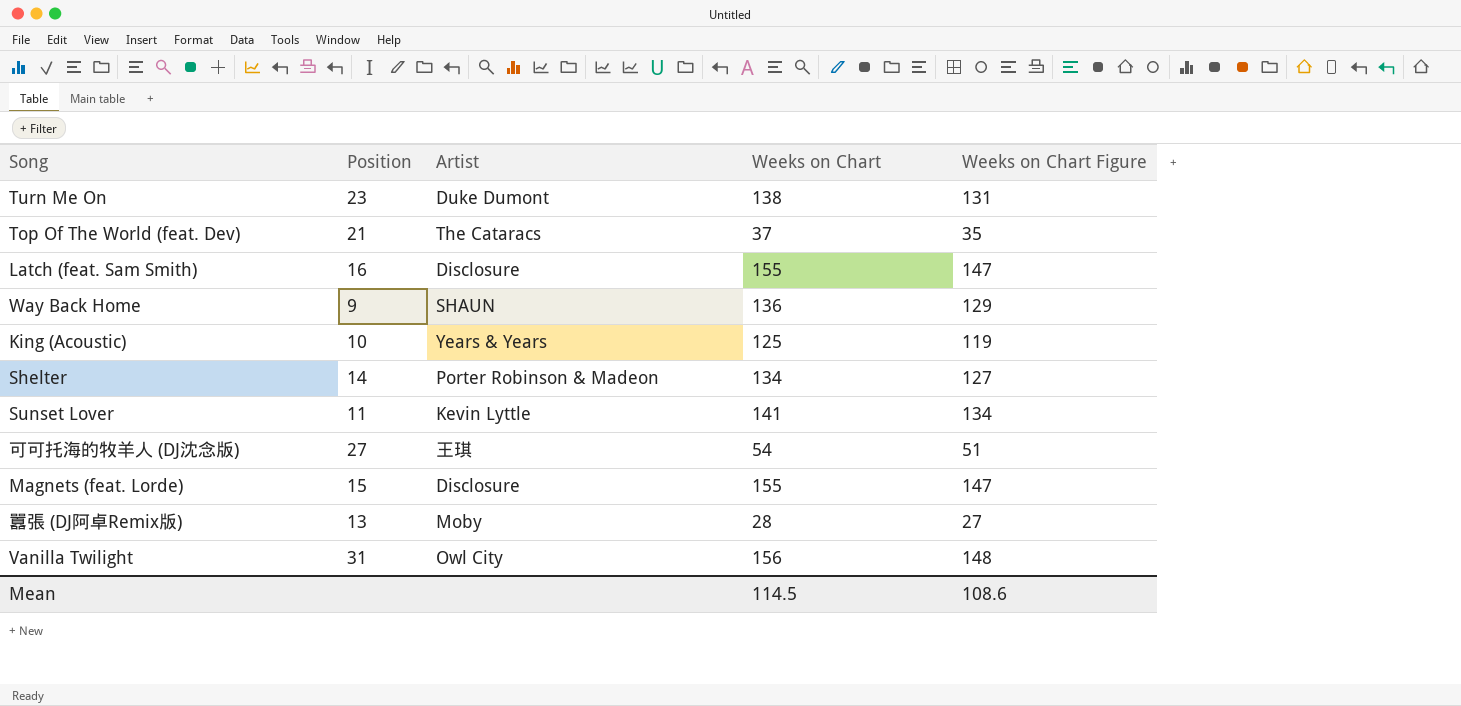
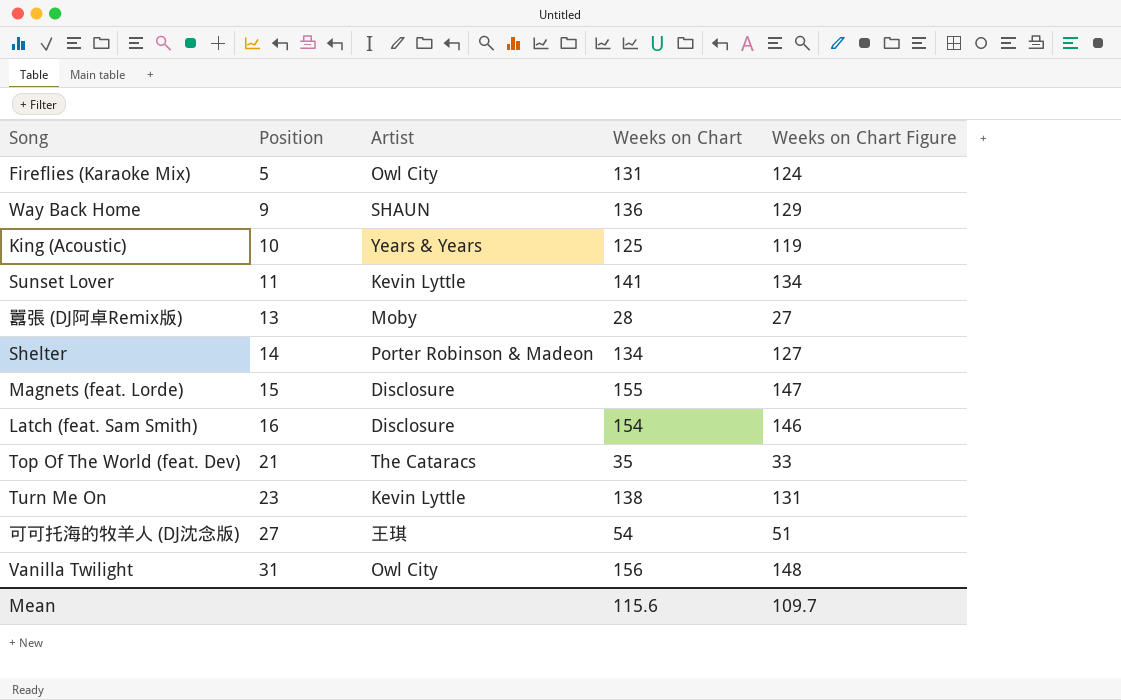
row order: none -> Position ascending
row Fireflies (Karaoke Mix): none -> 5 | Owl City | 131 | 124
Latch (feat. Sam Smith) | Weeks on Chart: 155 -> 154
Latch (feat. Sam Smith) | Weeks on Chart Figure: 147 -> 146
Top Of The World (feat. Dev) | Weeks on Chart: 37 -> 35
Top Of The World (feat. Dev) | Weeks on Chart Figure: 35 -> 33
Turn Me On | Artist: Duke Dumont -> Kevin Lyttle
Mean | Weeks on Chart: 114.5 -> 115.6
Mean | Weeks on Chart Figure: 108.6 -> 109.7

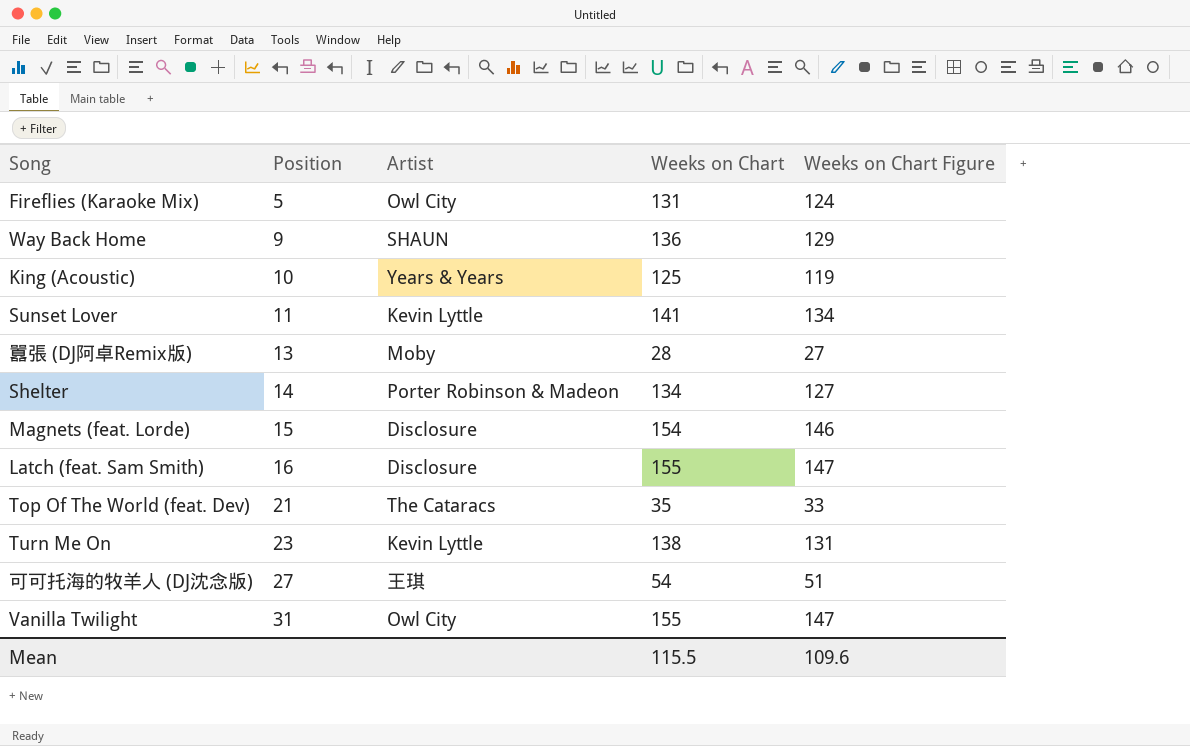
Magnets (feat. Lorde) | Weeks on Chart: 155 -> 154
Magnets (feat. Lorde) | Weeks on Chart Figure: 147 -> 146
Latch (feat. Sam Smith) | Weeks on Chart: 154 -> 155
Latch (feat. Sam Smith) | Weeks on Chart Figure: 146 -> 147
Vanilla Twilight | Weeks on Chart: 156 -> 155
Vanilla Twilight | Weeks on Chart Figure: 148 -> 147
Mean | Weeks on Chart: 115.6 -> 115.5
Mean | Weeks on Chart Figure: 109.7 -> 109.6

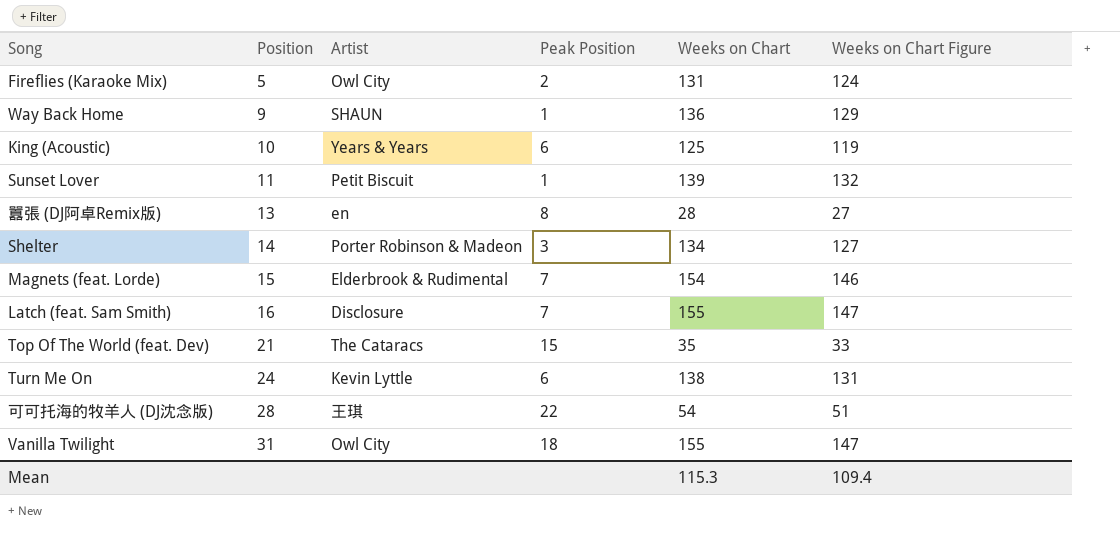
column Peak Position | position: none -> 4
Sunset Lover | Artist: Kevin Lyttle -> Petit Biscuit
Sunset Lover | Weeks on Chart: 141 -> 139
Sunset Lover | Weeks on Chart Figure: 134 -> 132
囂張 (DJ阿卓Remix版) | Artist: Moby -> en
Magnets (feat. Lorde) | Artist: Disclosure -> Elderbrook & Rudimental
Turn Me On | Position: 23 -> 24
可可托海的牧羊人 (DJ沈念版) | Position: 27 -> 28
Mean | Weeks on Chart: 115.5 -> 115.3
Mean | Weeks on Chart Figure: 109.6 -> 109.4

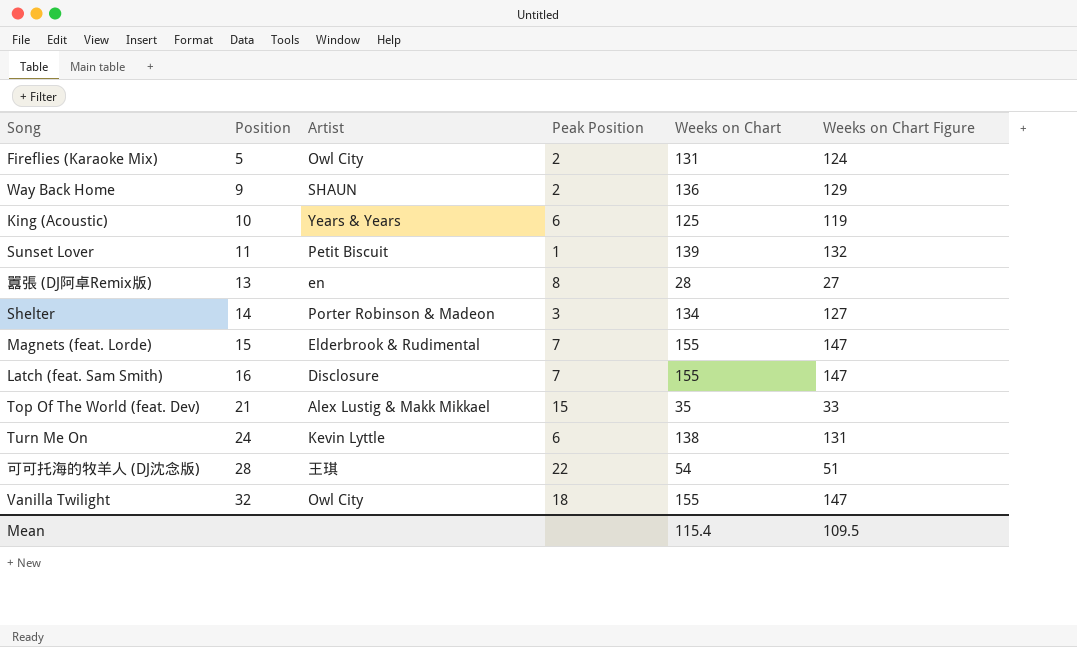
Way Back Home | Peak Position: 1 -> 2
Magnets (feat. Lorde) | Weeks on Chart: 154 -> 155
Magnets (feat. Lorde) | Weeks on Chart Figure: 146 -> 147
Top Of The World (feat. Dev) | Artist: The Cataracs -> Alex Lustig & Makk Mikkael
Vanilla Twilight | Position: 31 -> 32
Mean | Weeks on Chart: 115.3 -> 115.4
Mean | Weeks on Chart Figure: 109.4 -> 109.5

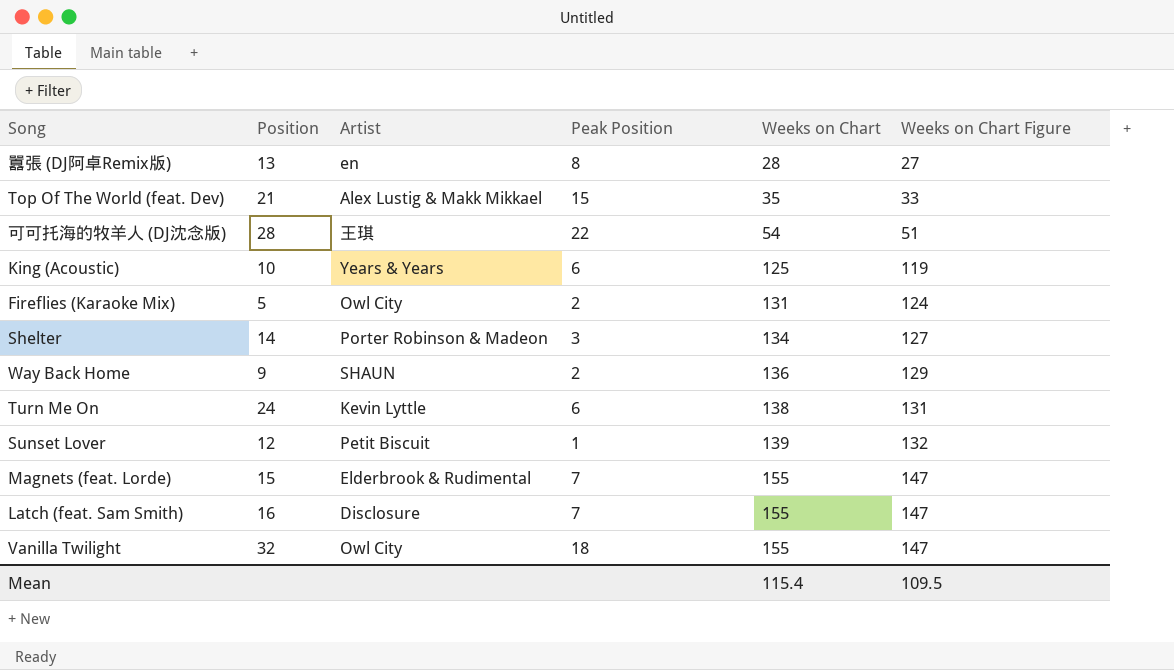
row order: Position ascending -> Weeks on Chart ascending
Sunset Lover | Position: 11 -> 12

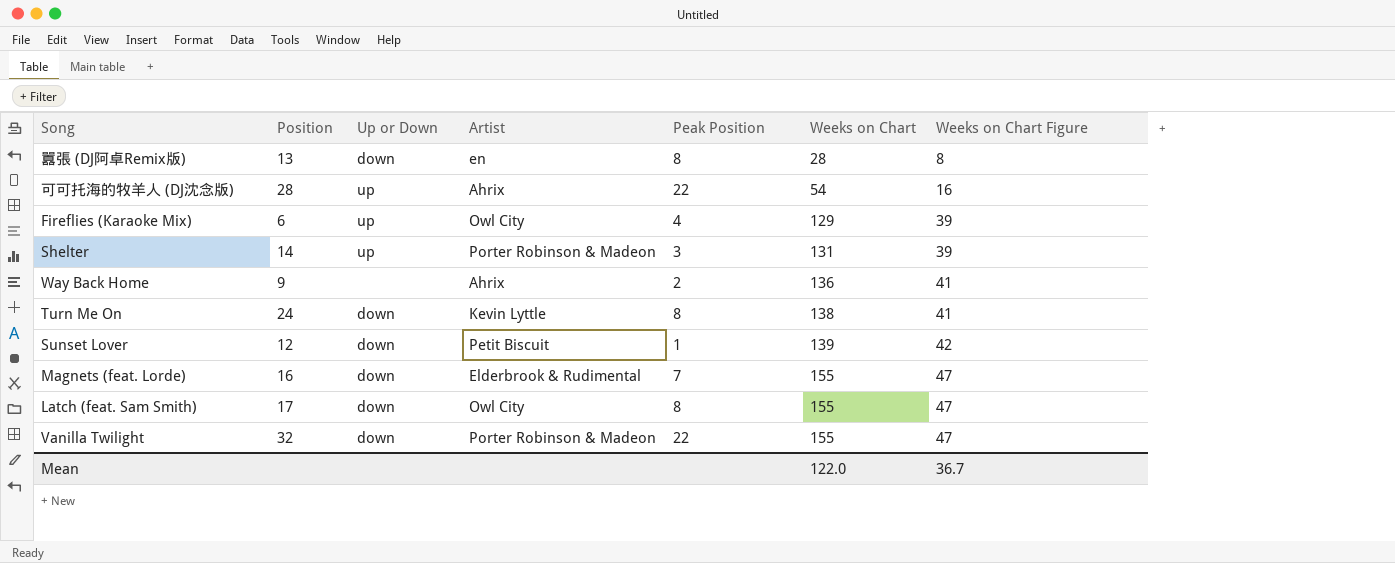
column Up or Down | position: none -> 3
column Weeks on Chart Figure | formula: [Weeks on Chart] * 0.95 -> [Weeks on Chart] * 0.3
row Top Of The World (feat. Dev): 21 | Alex Lustig & Makk Mikkael | 15 | 35 | 33 -> none
row King (Acoustic): 10 | Years & Years | 6 | 125 | 119 -> none
可可托海的牧羊人 (DJ沈念版) | Artist: 王琪 -> Ahrix
Fireflies (Karaoke Mix) | Position: 5 -> 6
Fireflies (Karaoke Mix) | Peak Position: 2 -> 4
Fireflies (Karaoke Mix) | Weeks on Chart: 131 -> 129
Shelter | Weeks on Chart: 134 -> 131
Way Back Home | Artist: SHAUN -> Ahrix
Turn Me On | Peak Position: 6 -> 8
Magnets (feat. Lorde) | Position: 15 -> 16
Latch (feat. Sam Smith) | Position: 16 -> 17
Latch (feat. Sam Smith) | Artist: Disclosure -> Owl City
Latch (feat. Sam Smith) | Peak Position: 7 -> 8
Vanilla Twilight | Artist: Owl City -> Porter Robinson & Madeon
Vanilla Twilight | Peak Position: 18 -> 22
Mean | Weeks on Chart: 115.4 -> 122.0
Mean | Weeks on Chart Figure: 109.5 -> 36.7

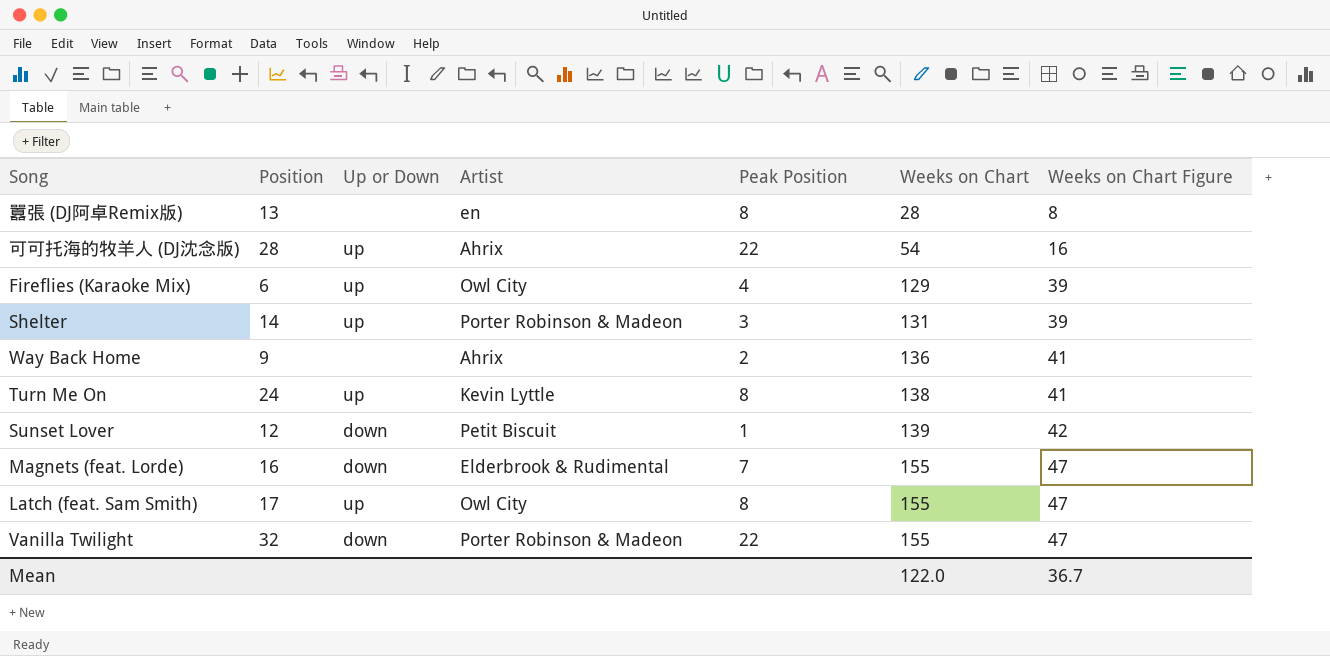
囂張 (DJ阿卓Remix版) | Up or Down: down -> none
Turn Me On | Up or Down: down -> up
Latch (feat. Sam Smith) | Up or Down: down -> up

